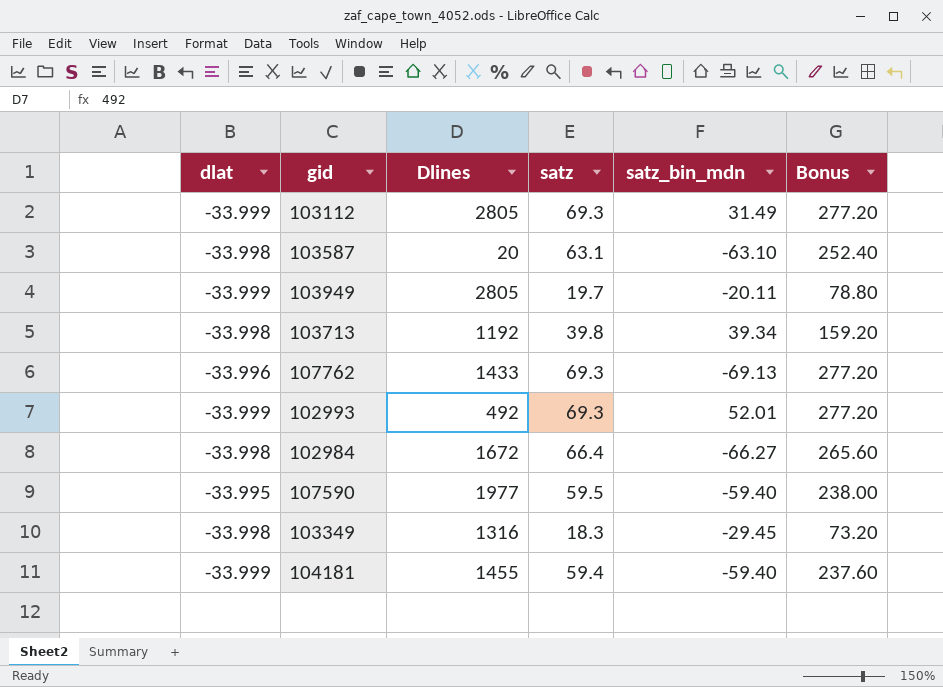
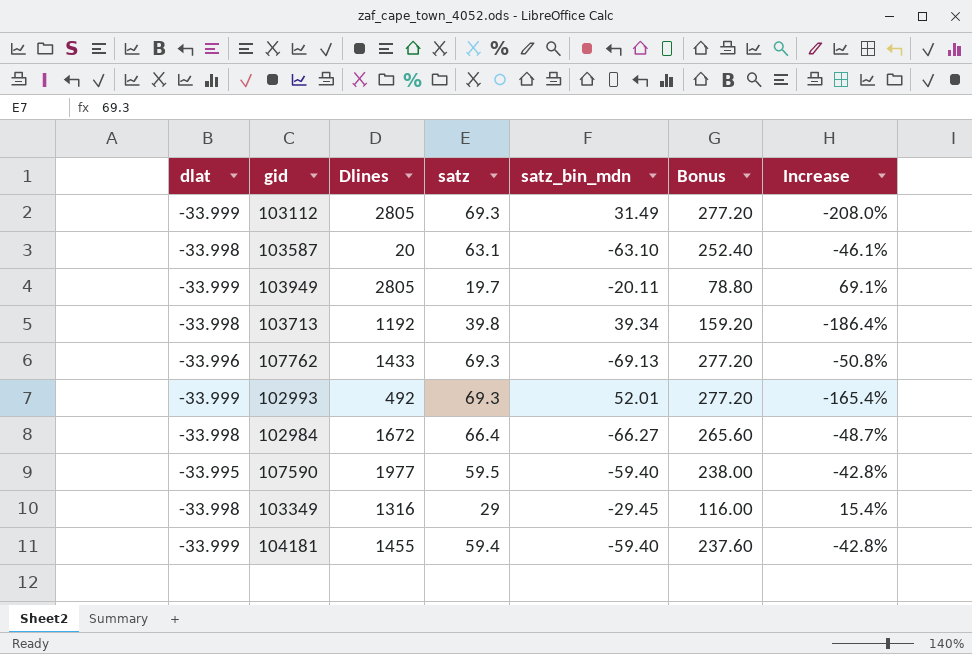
column Increase | formula: none -> ([dlat] - [satz_bin_mdn]) / [satz_bin_mdn]
103349 | satz: 18.3 -> 29
103349 | Bonus: 73.20 -> 116.00

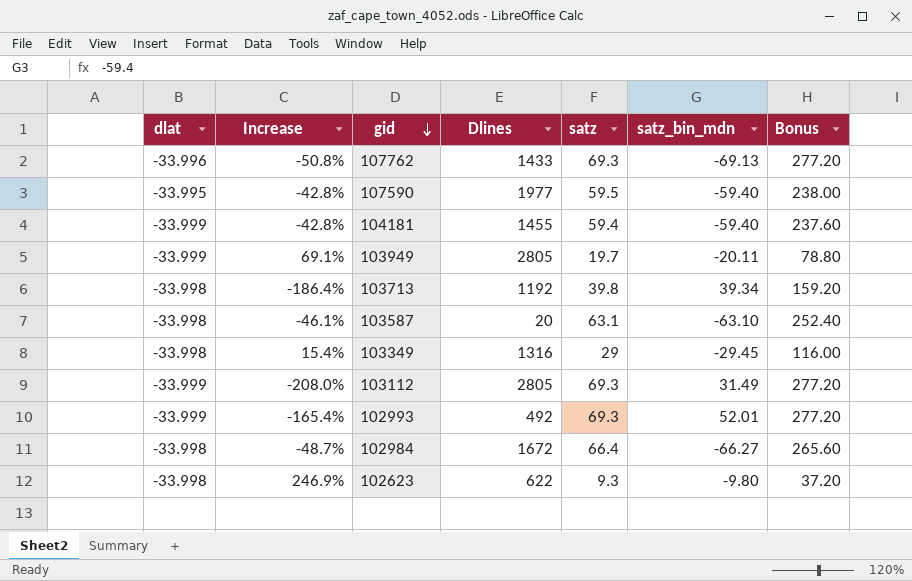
row order: none -> gid descending
column Increase | position: 7 -> 2
row 102623: none -> -33.998 | 246.9% | 622 | 9.3 | -9.80 | 37.20

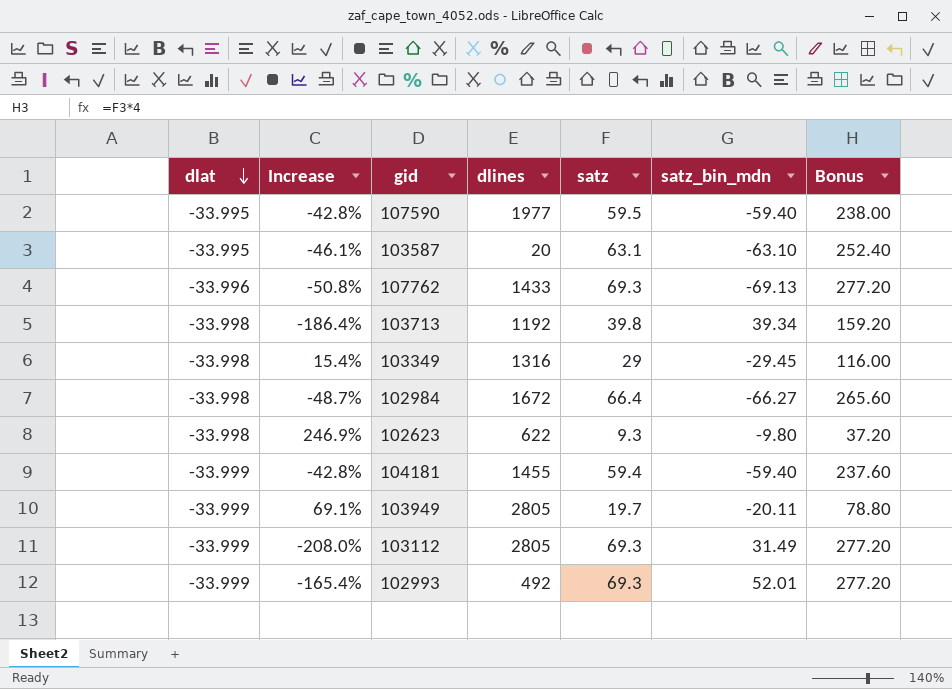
row order: gid descending -> dlat descending
column name: Dlines -> dlines
103587 | dlat: -33.998 -> -33.995

